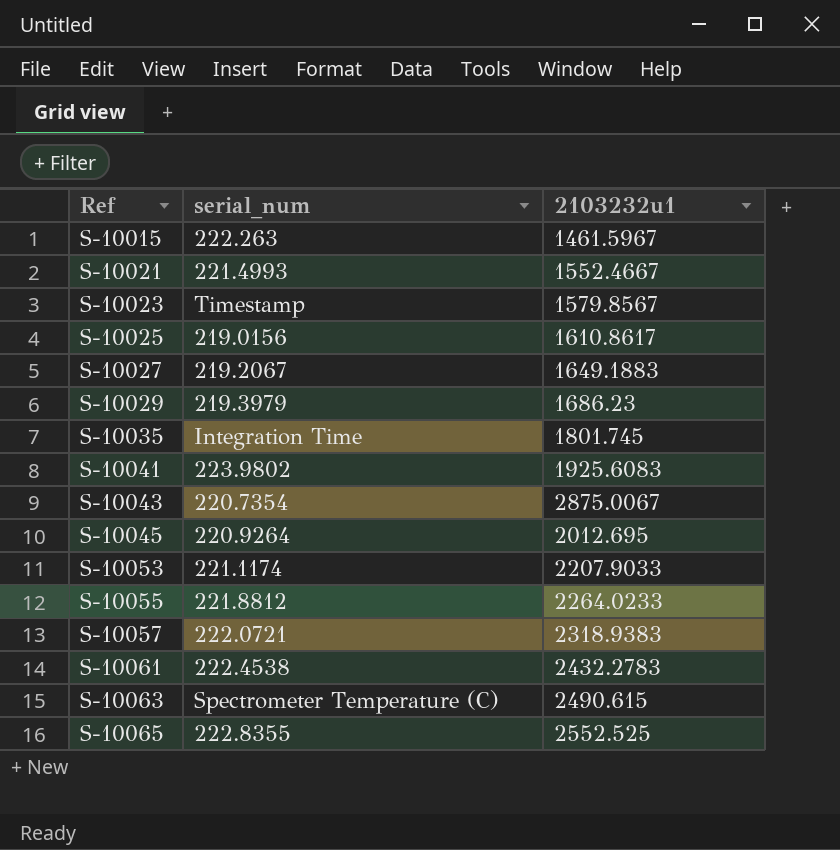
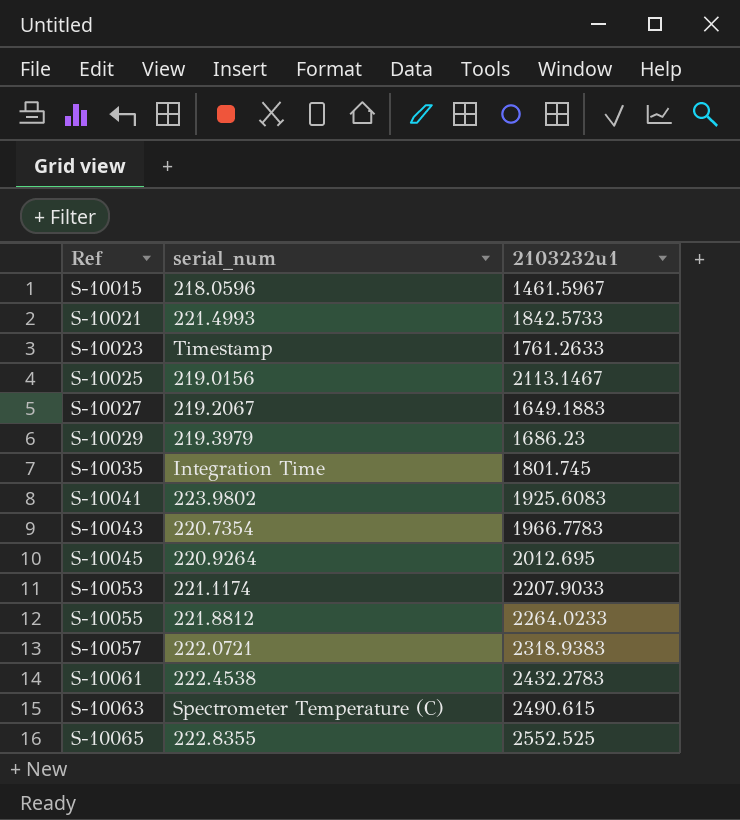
S-10015 | serial_num: 222.263 -> 218.0596
S-10021 | 2103232u1: 1552.4667 -> 1842.5733
S-10023 | 2103232u1: 1579.8567 -> 1761.2633
S-10025 | 2103232u1: 1610.8617 -> 2113.1467
S-10043 | 2103232u1: 2875.0067 -> 1966.7783

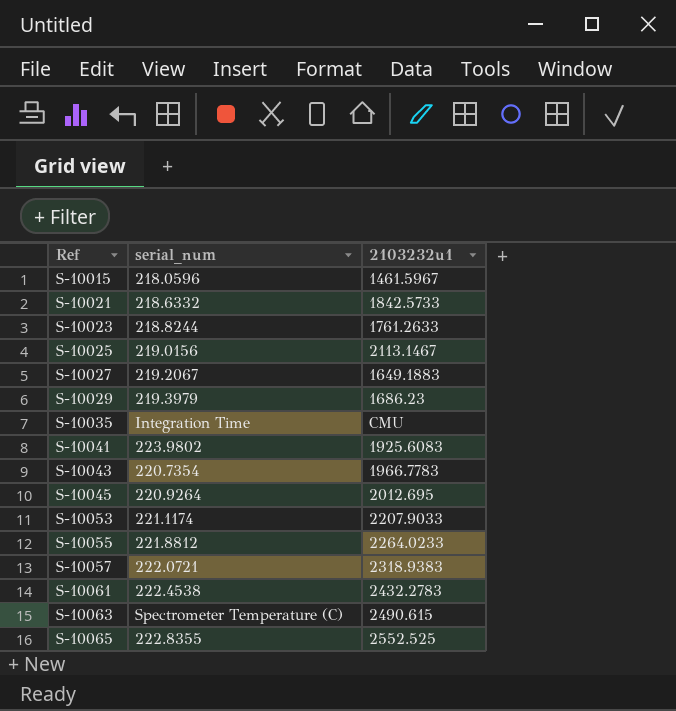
S-10021 | serial_num: 221.4993 -> 218.6332
S-10023 | serial_num: Timestamp -> 218.8244
S-10035 | 2103232u1: 1801.745 -> CMU

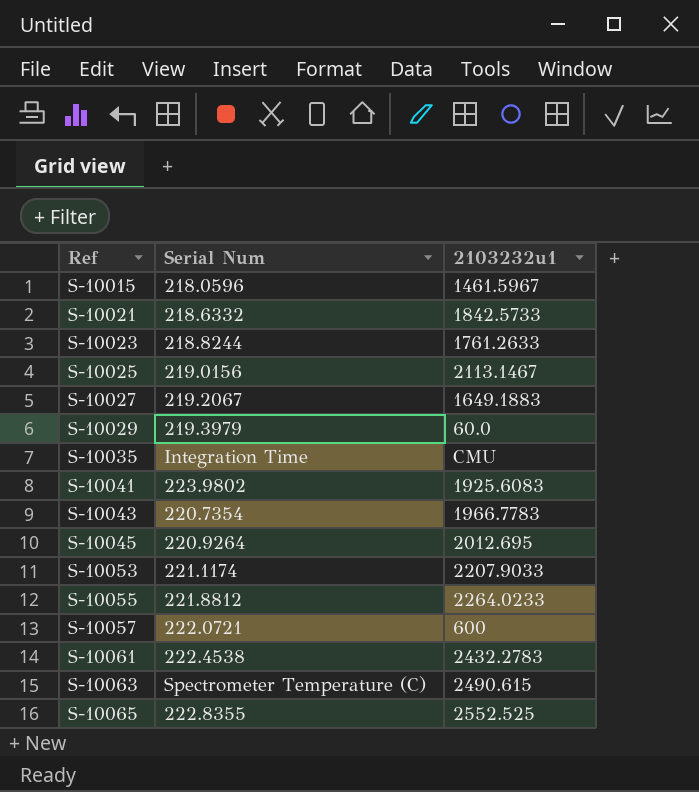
column name: serial_num -> Serial Num
S-10029 | 2103232u1: 1686.23 -> 60.0
S-10057 | 2103232u1: 2318.9383 -> 600

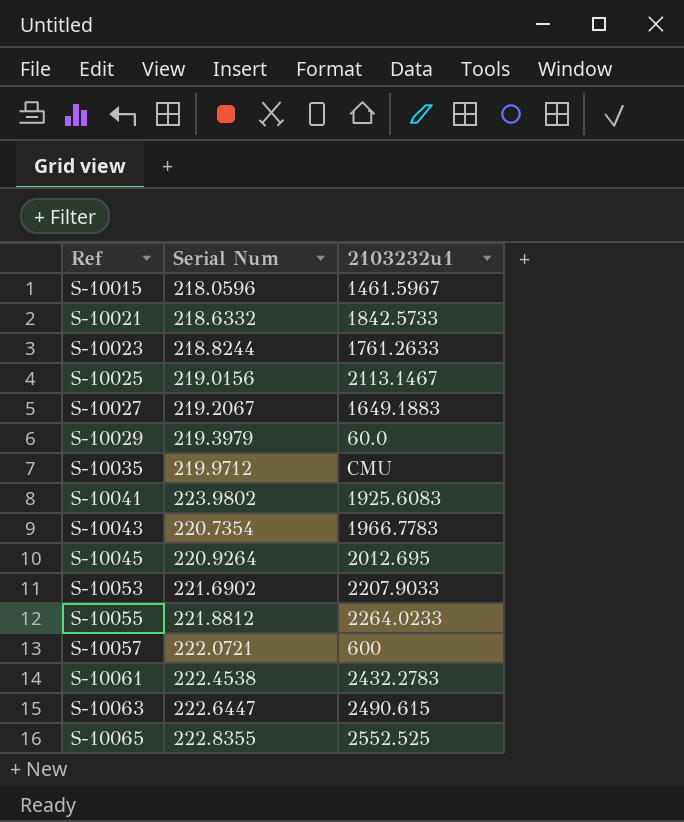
S-10035 | Serial Num: Integration Time -> 219.9712
S-10053 | Serial Num: 221.1174 -> 221.6902
S-10063 | Serial Num: Spectrometer Temperature (C) -> 222.6447

